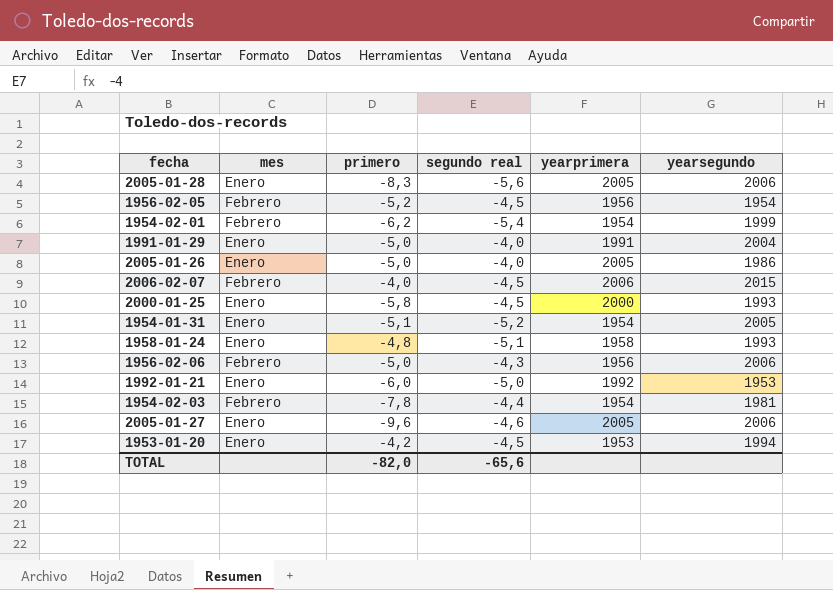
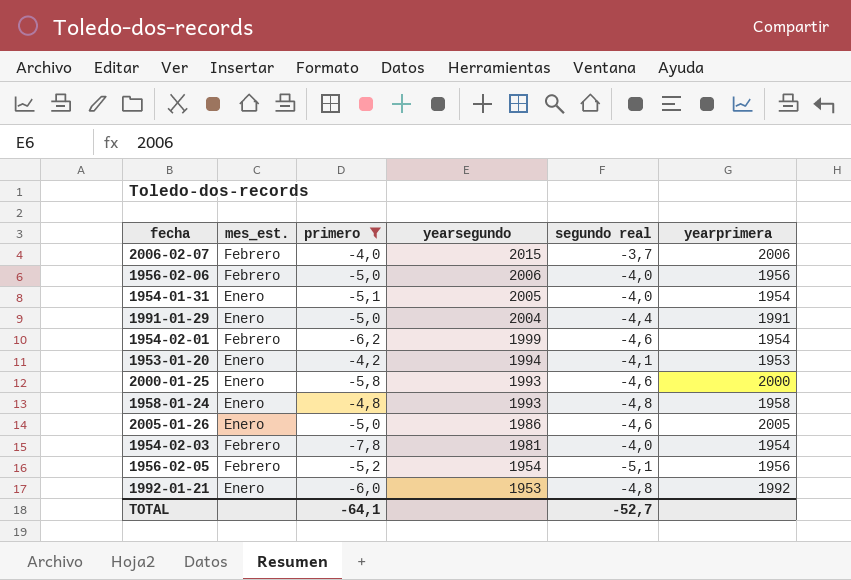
filter: none -> primero >= -7,8
row order: none -> yearsegundo descending
column name: mes -> mes_est.
column yearsegundo | position: 6 -> 4
2006-02-07 | segundo real: -4,5 -> -3,7
1956-02-06 | segundo real: -4,3 -> -4,0
1954-01-31 | segundo real: -5,2 -> -4,0
1991-01-29 | segundo real: -4,0 -> -4,4
1954-02-01 | segundo real: -5,4 -> -4,6
1953-01-20 | segundo real: -4,5 -> -4,1
2000-01-25 | segundo real: -4,5 -> -4,6
1958-01-24 | segundo real: -5,1 -> -4,8
2005-01-26 | segundo real: -4,0 -> -4,6
1954-02-03 | segundo real: -4,4 -> -4,0
1956-02-05 | segundo real: -4,5 -> -5,1
1992-01-21 | segundo real: -5,0 -> -4,8
TOTAL | primero: -82,0 -> -64,1
TOTAL | segundo real: -65,6 -> -52,7

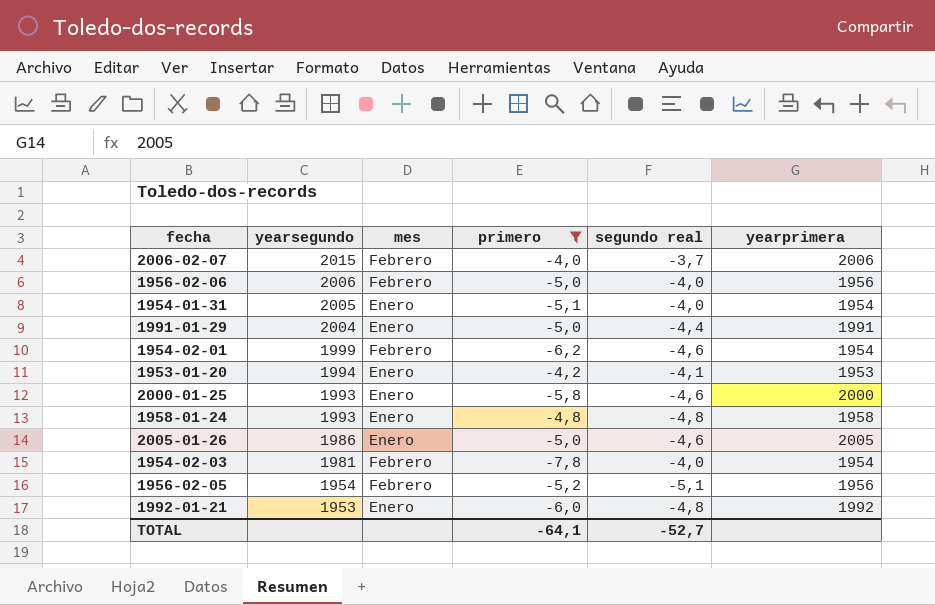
column yearsegundo | position: 4 -> 2
column name: mes_est. -> mes

